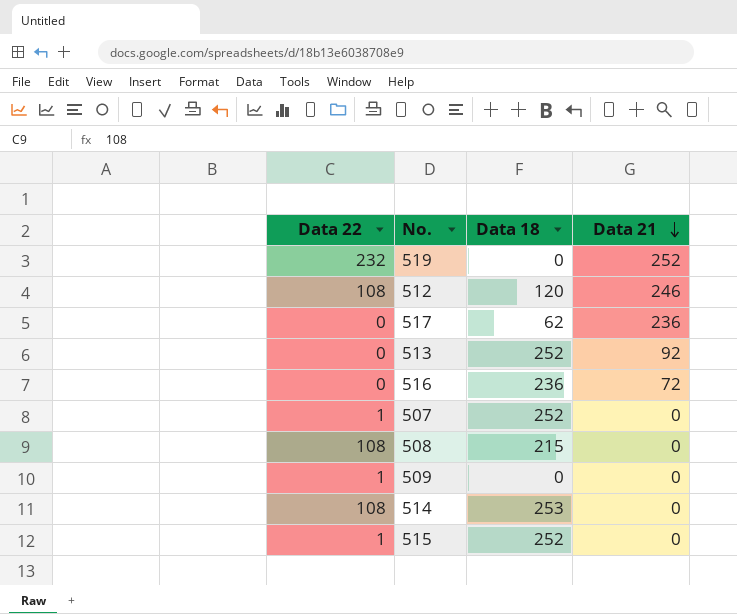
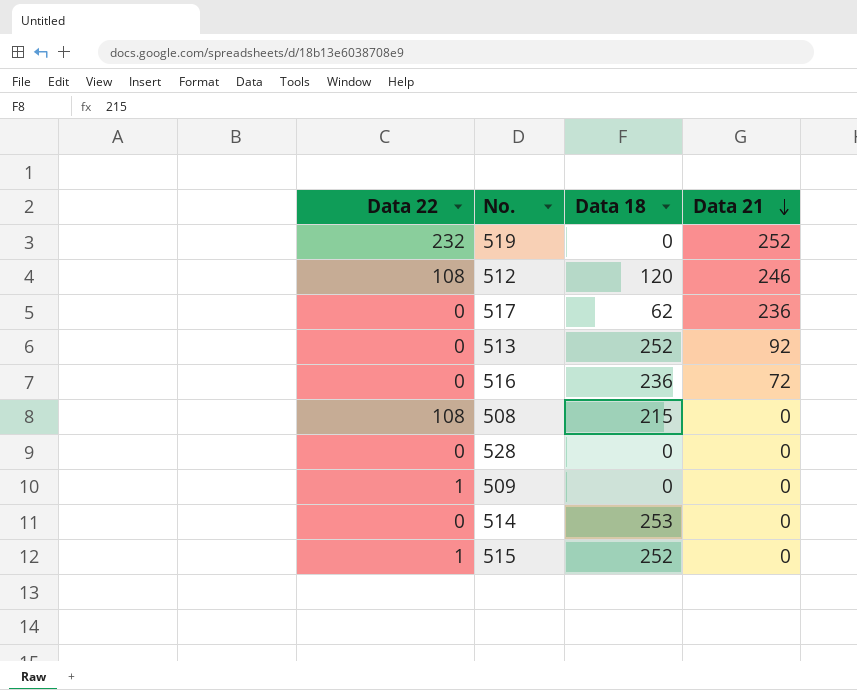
row 507: 1 | 252 | 0 -> none
row 528: none -> 0 | 0 | 0
514 | Data 22: 108 -> 0

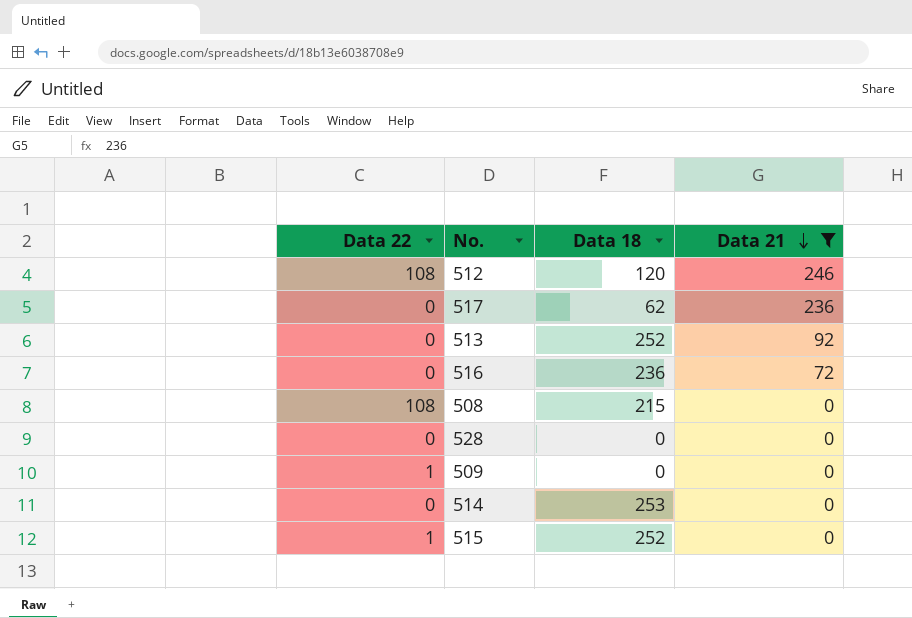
filter: none -> Data 21 != 252

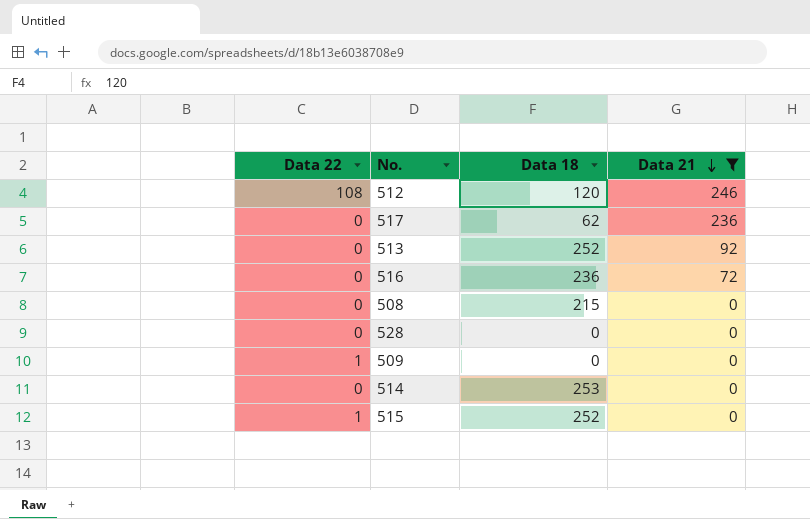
508 | Data 22: 108 -> 0

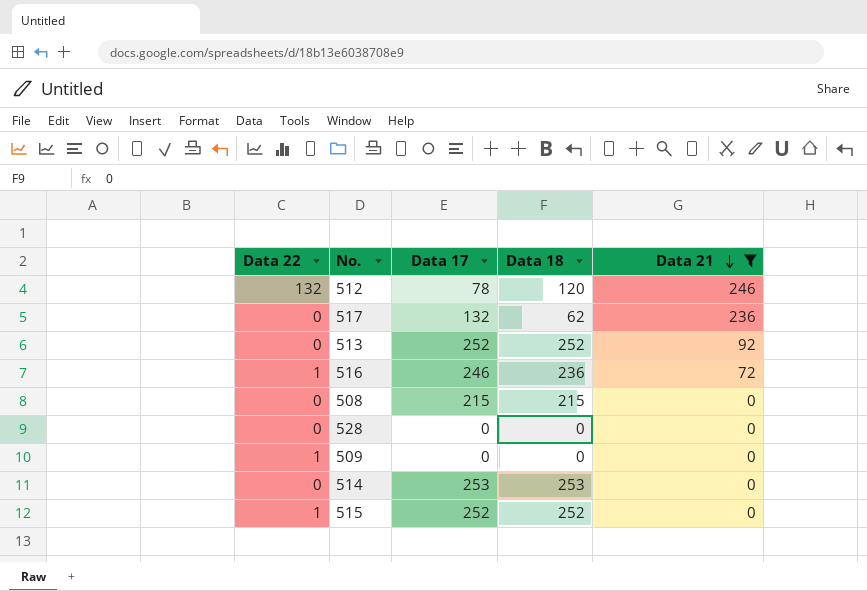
column Data 17 | position: none -> 3
512 | Data 22: 108 -> 132
516 | Data 22: 0 -> 1

